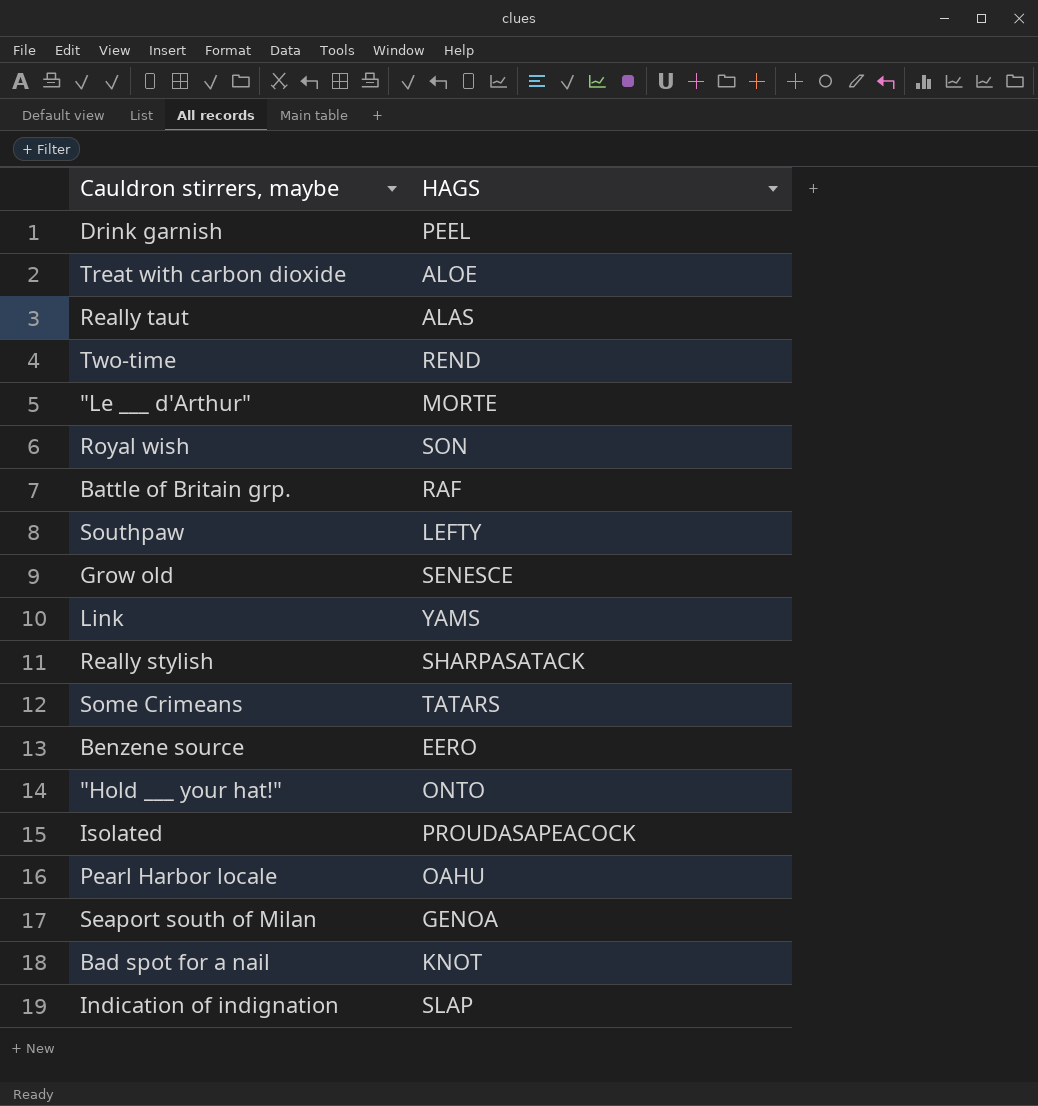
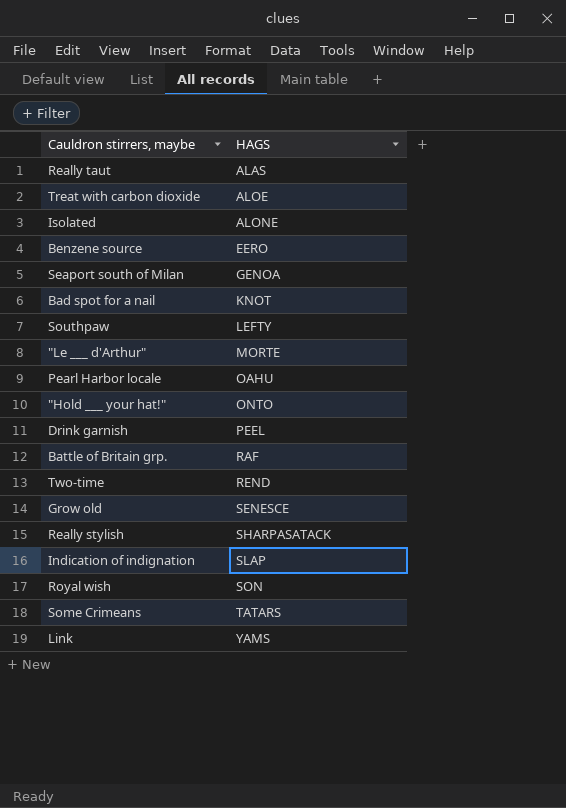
row order: none -> HAGS ascending
Isolated | HAGS: PROUDASAPEACOCK -> ALONE

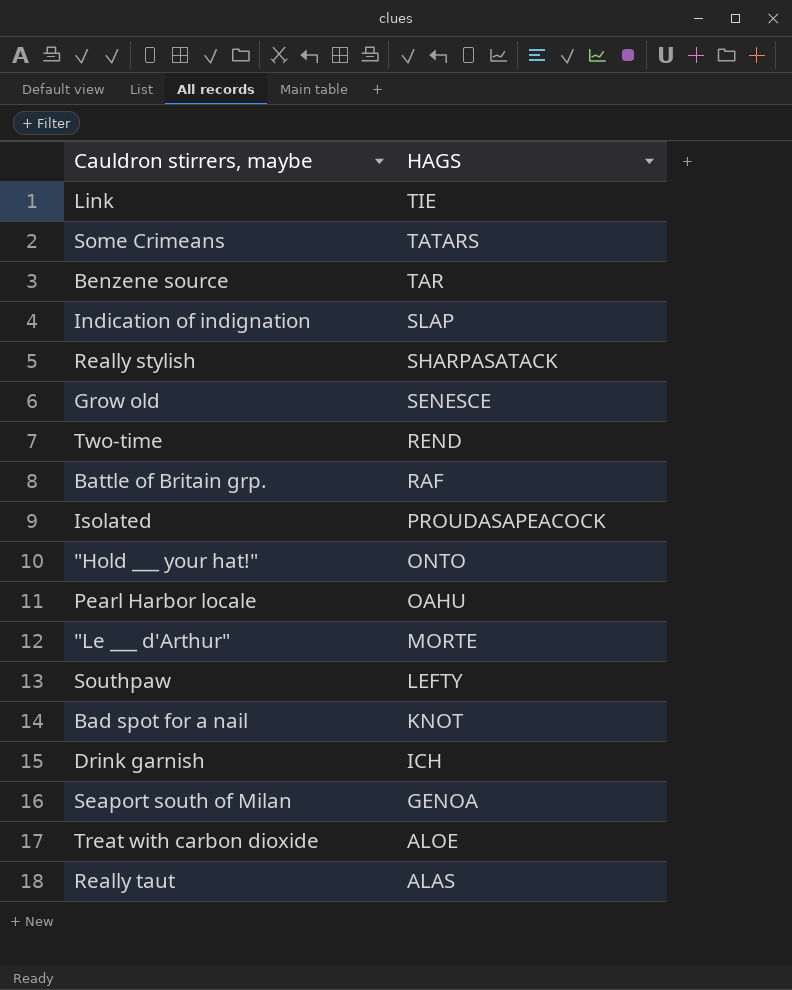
row order: HAGS ascending -> HAGS descending
row Royal wish: SON -> none
Link | HAGS: YAMS -> TIE
Benzene source | HAGS: EERO -> TAR
Isolated | HAGS: ALONE -> PROUDASAPEACOCK
Drink garnish | HAGS: PEEL -> ICH

